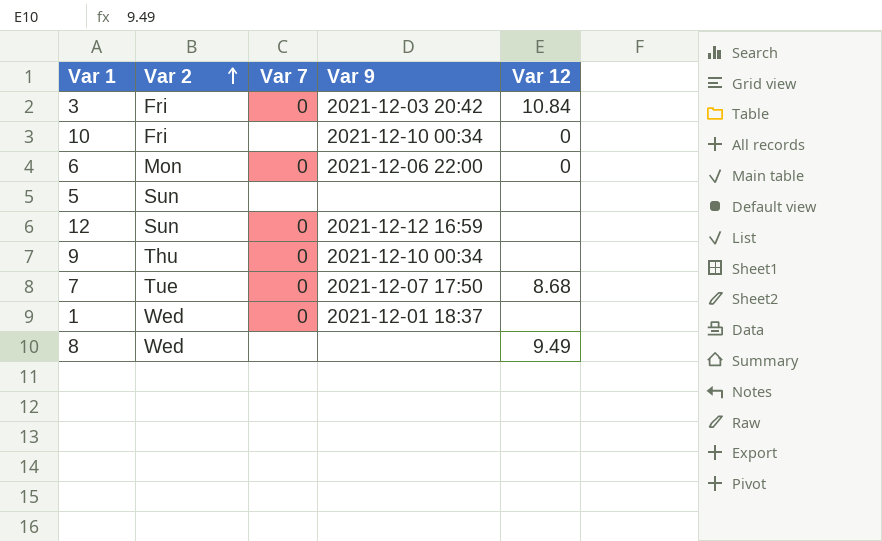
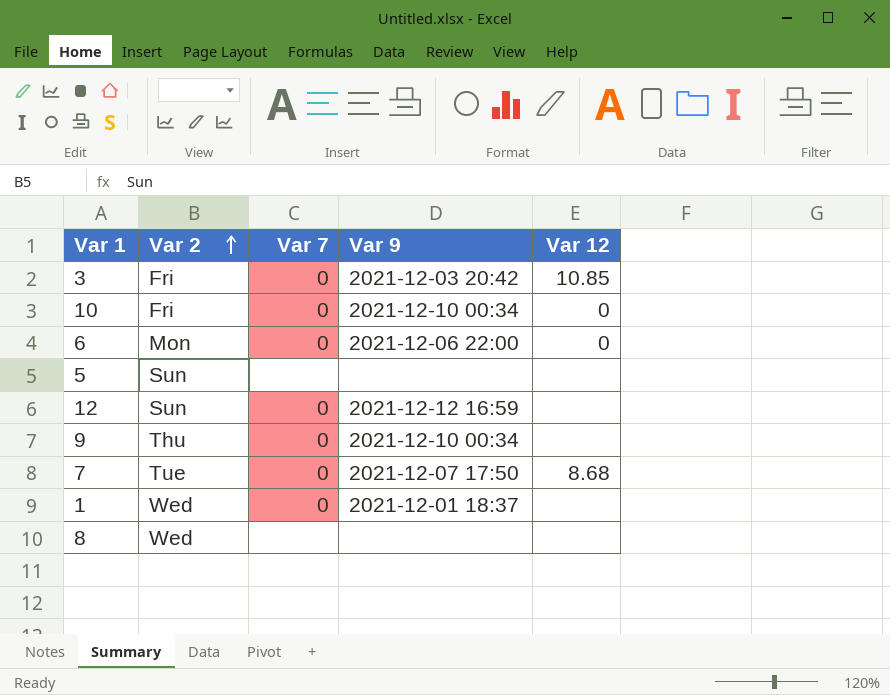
3 | Var 12: 10.84 -> 10.85
10 | Var 7: none -> 0
8 | Var 12: 9.49 -> none

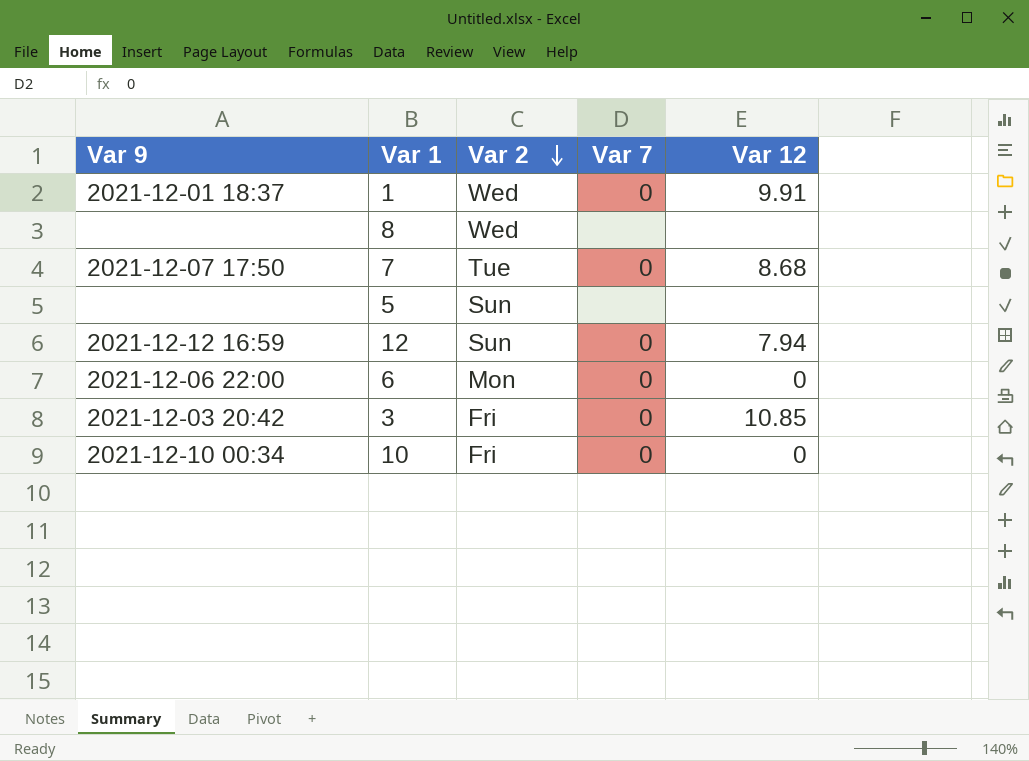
row order: Var 2 ascending -> Var 2 descending
column Var 9 | position: 4 -> 1
row 9: Thu | 0 | 2021-12-10 00:34 | none -> none
1 | Var 12: none -> 9.91
12 | Var 12: none -> 7.94

